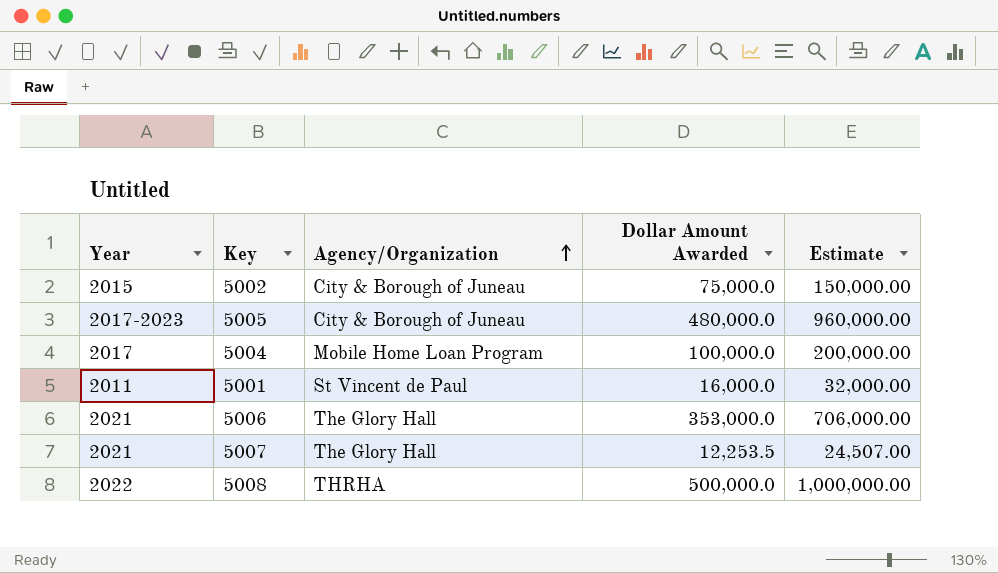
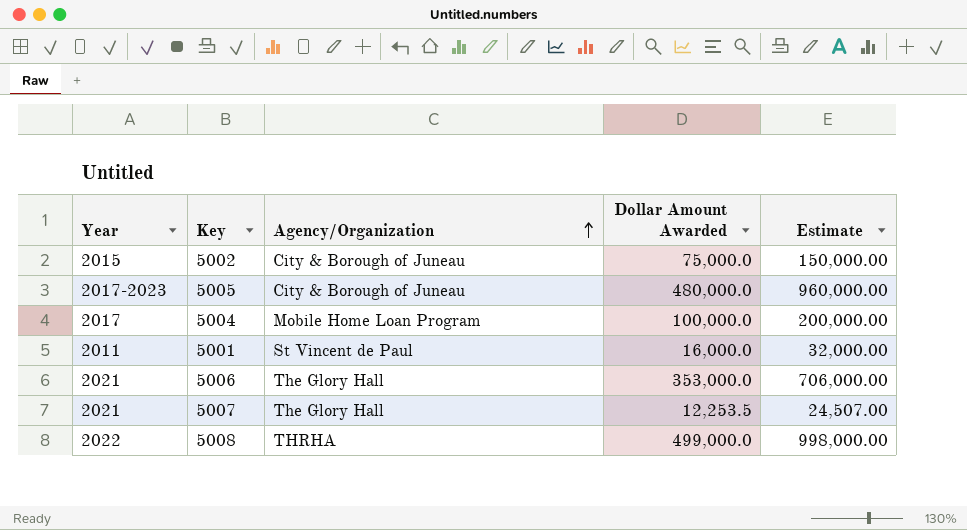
5008 | Dollar Amount Awarded: 500,000.0 -> 499,000.0
5008 | Estimate: 1,000,000.00 -> 998,000.00

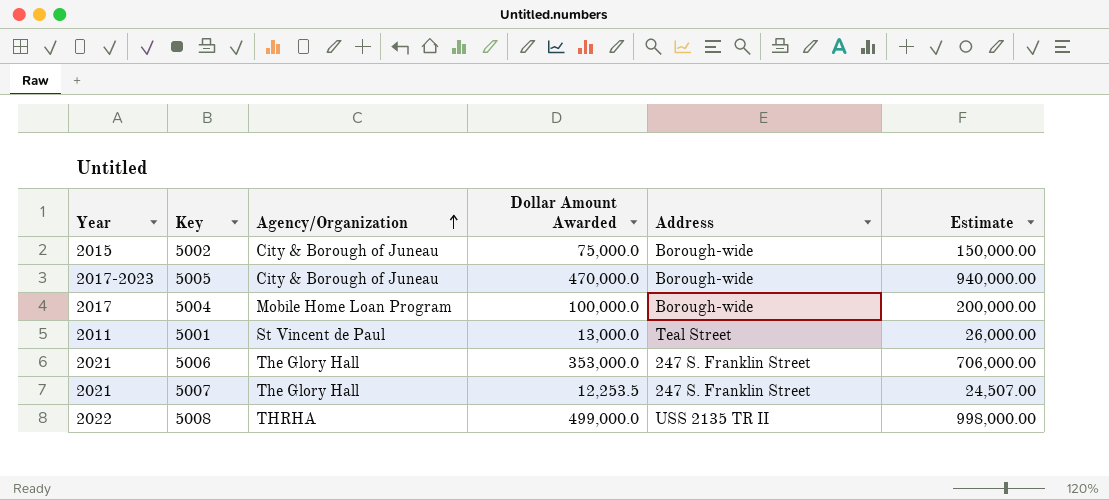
column Address | position: none -> 5
5005 | Dollar Amount Awarded: 480,000.0 -> 470,000.0
5005 | Estimate: 960,000.00 -> 940,000.00
5001 | Dollar Amount Awarded: 16,000.0 -> 13,000.0
5001 | Estimate: 32,000.00 -> 26,000.00

